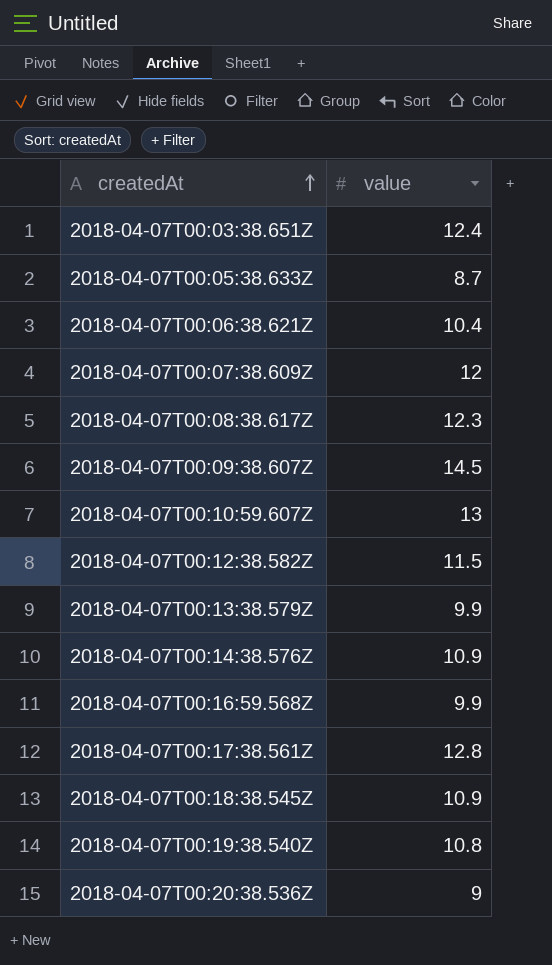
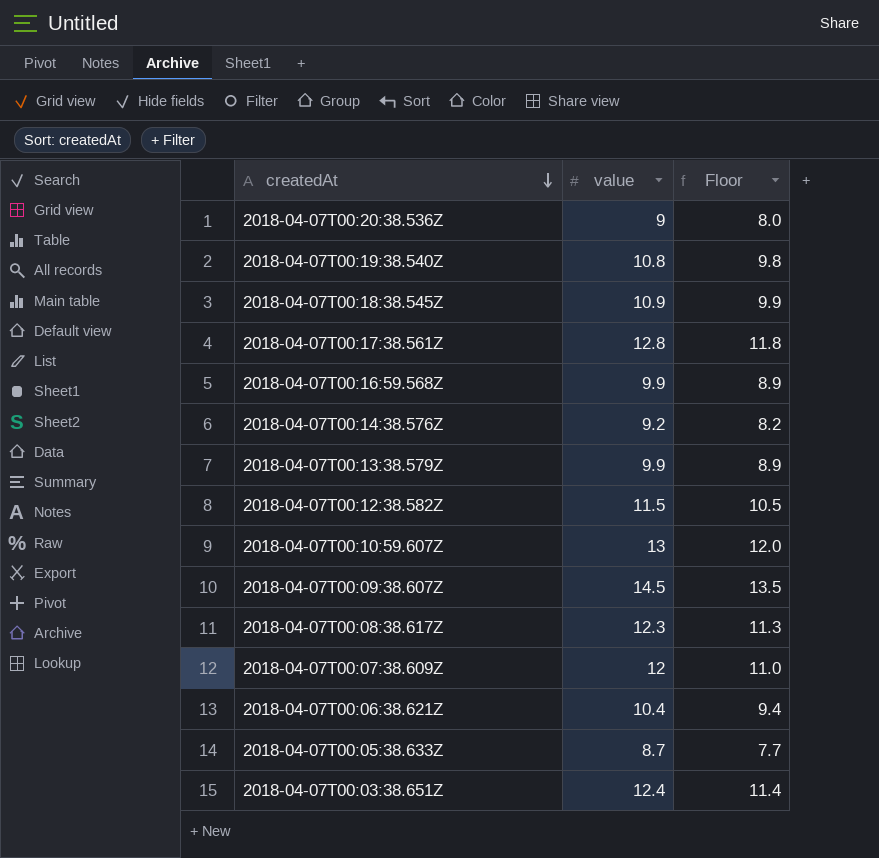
row order: createdAt ascending -> createdAt descending
column Floor | formula: none -> [value] - 1
2018-04-07T00:14:38.576Z | value: 10.9 -> 9.2

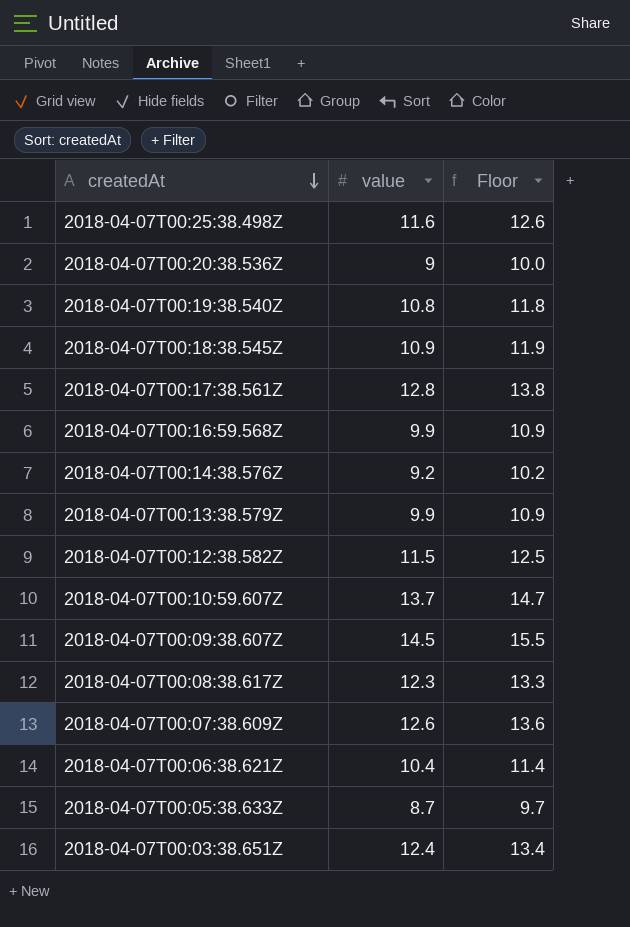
column Floor | formula: [value] - 1 -> [value] + 1
row 2018-04-07T00:25:38.498Z: none -> 11.6 | 12.6
2018-04-07T00:10:59.607Z | value: 13 -> 13.7
2018-04-07T00:07:38.609Z | value: 12 -> 12.6

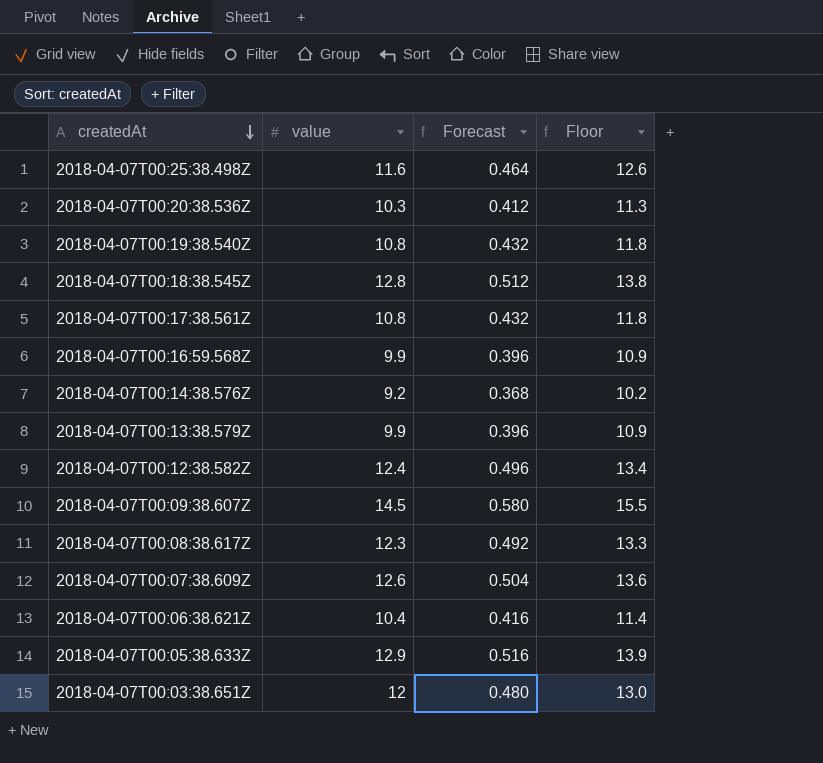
column Forecast | formula: none -> [value] * 0.04
row 2018-04-07T00:10:59.607Z: 13.7 | 14.7 -> none
2018-04-07T00:20:38.536Z | value: 9 -> 10.3
2018-04-07T00:20:38.536Z | Floor: 10.0 -> 11.3
2018-04-07T00:18:38.545Z | value: 10.9 -> 12.8
2018-04-07T00:18:38.545Z | Floor: 11.9 -> 13.8
2018-04-07T00:17:38.561Z | value: 12.8 -> 10.8
2018-04-07T00:17:38.561Z | Floor: 13.8 -> 11.8
2018-04-07T00:12:38.582Z | value: 11.5 -> 12.4
2018-04-07T00:12:38.582Z | Floor: 12.5 -> 13.4
2018-04-07T00:05:38.633Z | value: 8.7 -> 12.9
2018-04-07T00:05:38.633Z | Floor: 9.7 -> 13.9
2018-04-07T00:03:38.651Z | value: 12.4 -> 12
2018-04-07T00:03:38.651Z | Floor: 13.4 -> 13.0

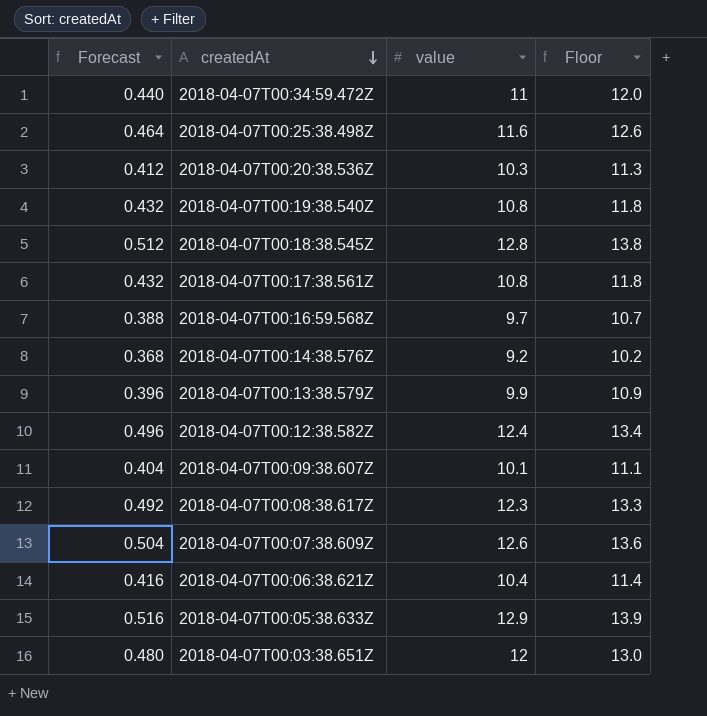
column Forecast | position: 3 -> 1
row 2018-04-07T00:34:59.472Z: none -> 0.440 | 11 | 12.0
2018-04-07T00:16:59.568Z | Forecast: 0.396 -> 0.388
2018-04-07T00:16:59.568Z | value: 9.9 -> 9.7
2018-04-07T00:16:59.568Z | Floor: 10.9 -> 10.7
2018-04-07T00:09:38.607Z | Forecast: 0.580 -> 0.404
2018-04-07T00:09:38.607Z | value: 14.5 -> 10.1
2018-04-07T00:09:38.607Z | Floor: 15.5 -> 11.1

